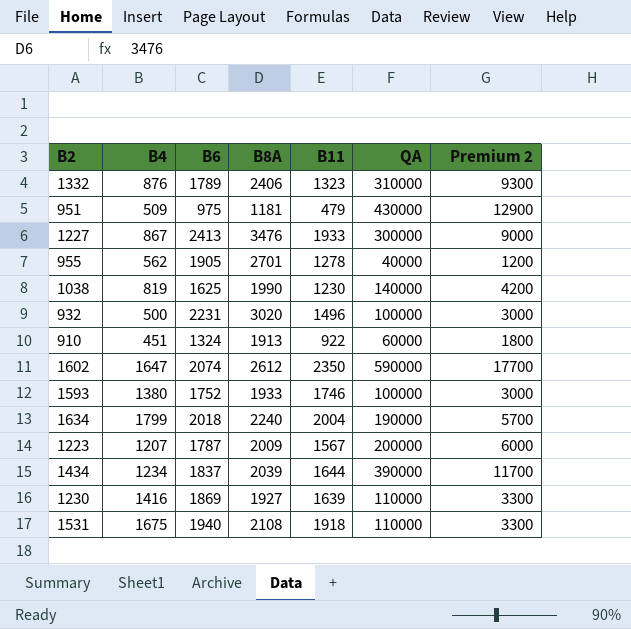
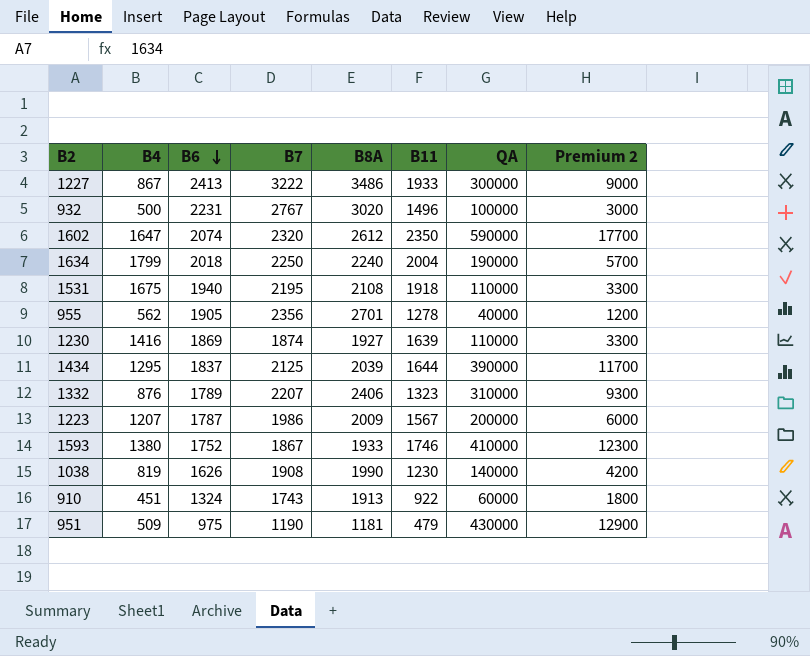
row order: none -> B6 descending
column B7 | position: none -> 4
1227 | B8A: 3476 -> 3486
1434 | B4: 1234 -> 1295
1593 | QA: 100000 -> 410000
1593 | Premium 2: 3000 -> 12300
1038 | B6: 1625 -> 1626

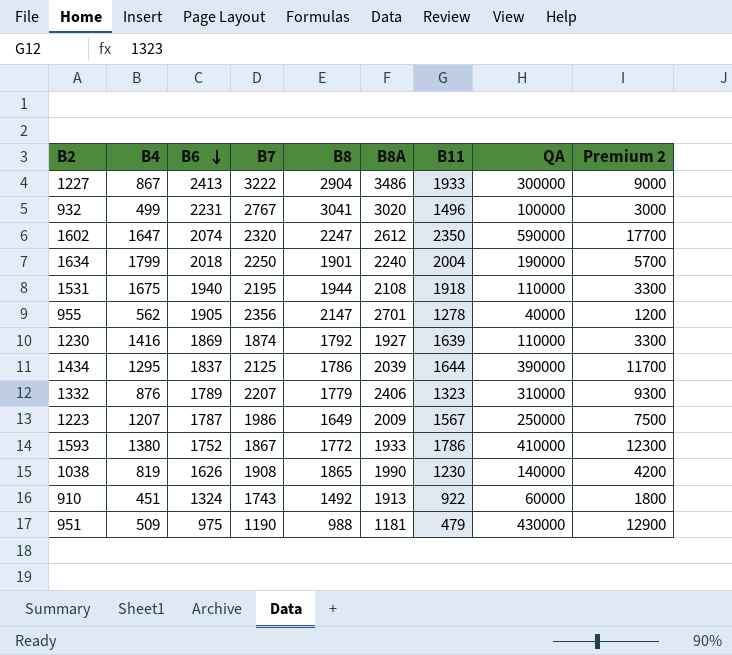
column B8 | position: none -> 5
932 | B4: 500 -> 499
1223 | QA: 200000 -> 250000
1223 | Premium 2: 6000 -> 7500
1593 | B11: 1746 -> 1786

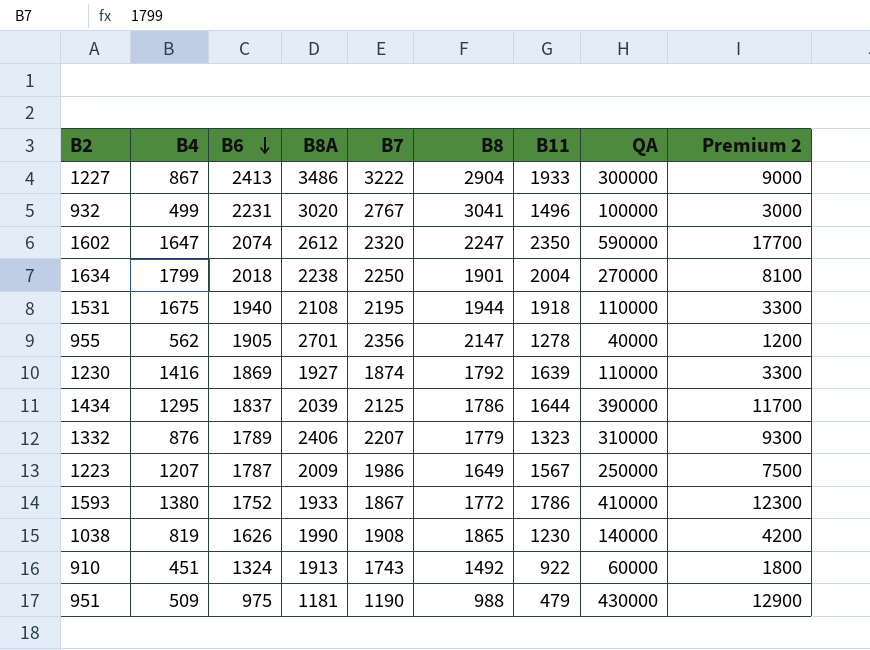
column B8A | position: 6 -> 4
1634 | B8A: 2240 -> 2238
1634 | QA: 190000 -> 270000
1634 | Premium 2: 5700 -> 8100

